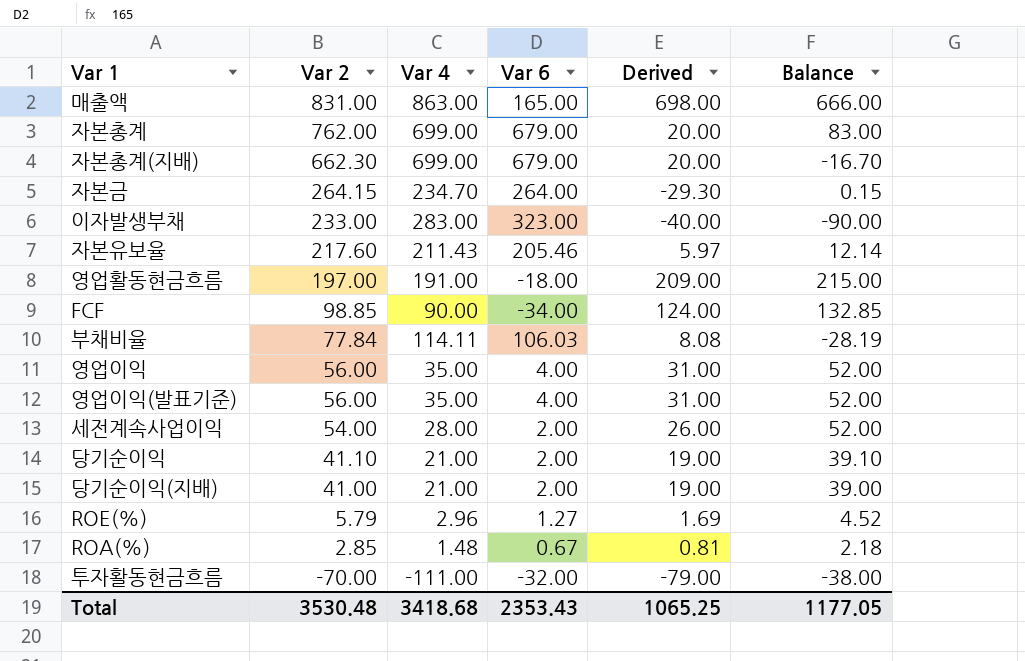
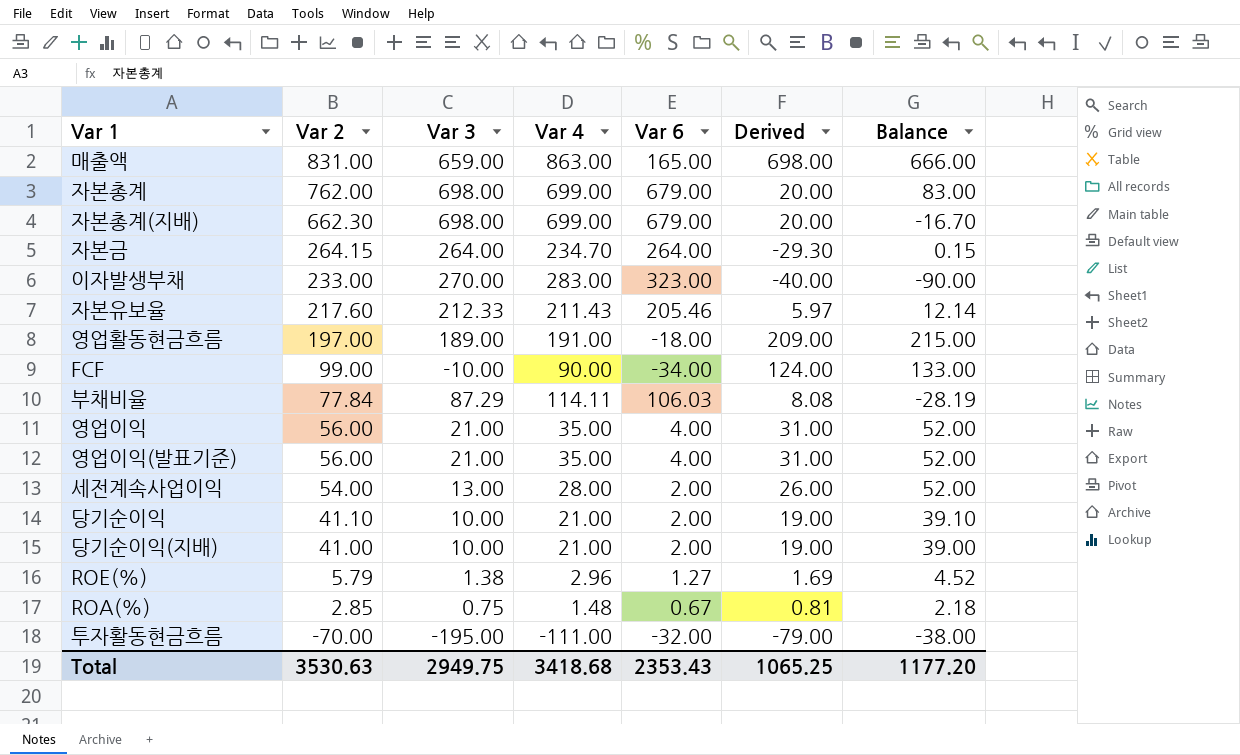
column Var 3 | position: none -> 3
FCF | Var 2: 98.85 -> 99.00
FCF | Balance: 132.85 -> 133.00
Total | Var 2: 3530.48 -> 3530.63
Total | Balance: 1177.05 -> 1177.20

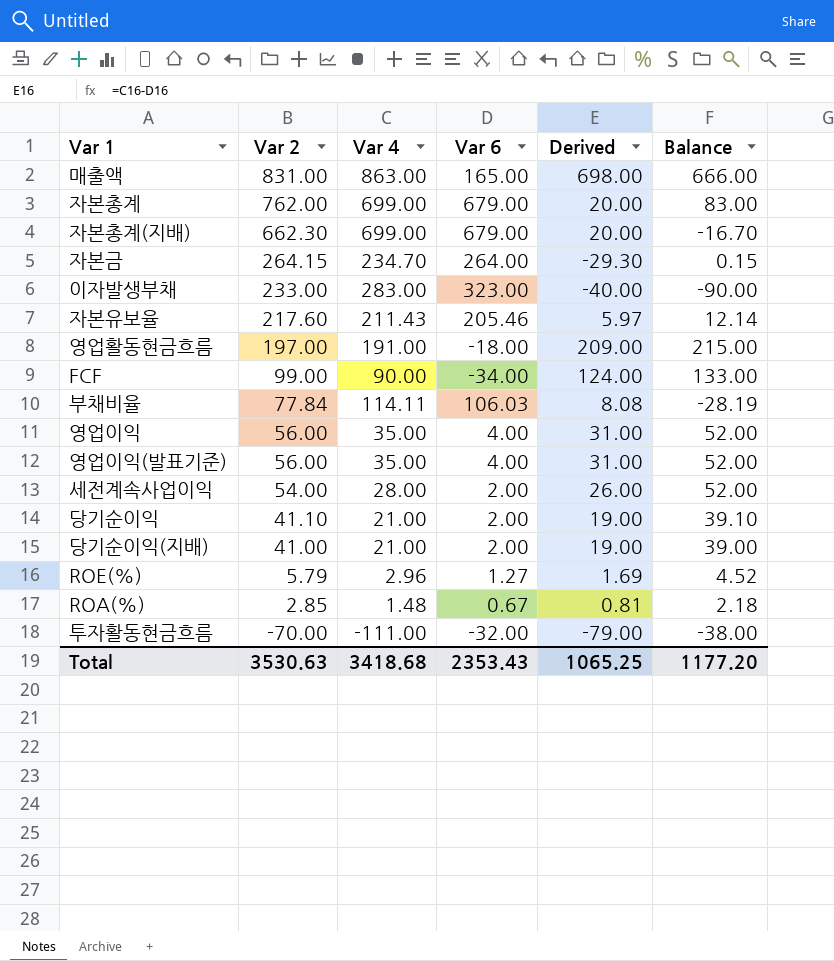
column Var 3 | position: 3 -> none

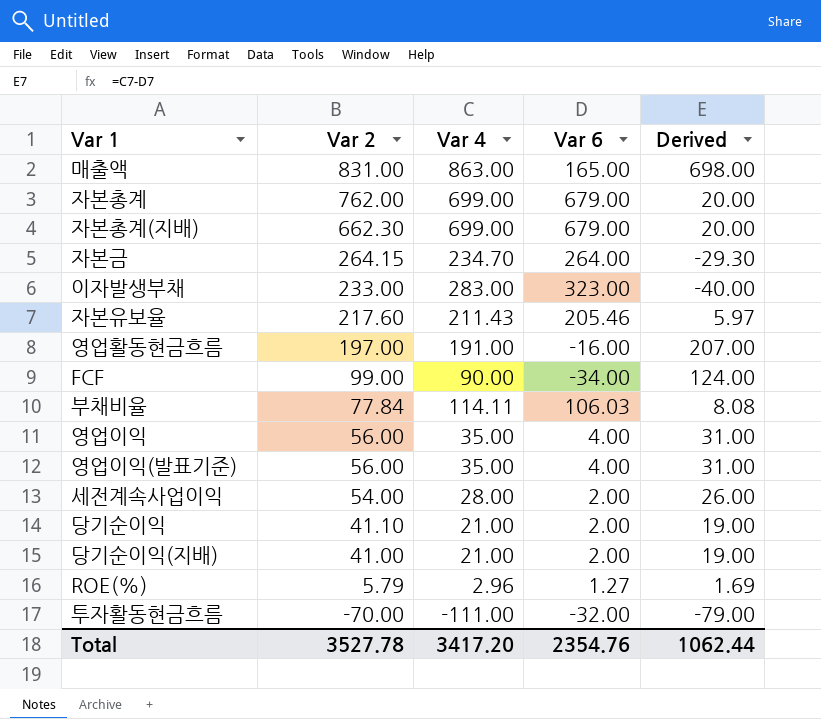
column Balance | formula: [Var 2] - [Var 6] -> none
row ROA(%): 2.85 | 1.48 | 0.67 | 0.81 | 2.18 -> none
영업활동현금흐름 | Var 6: -18.00 -> -16.00
영업활동현금흐름 | Derived: 209.00 -> 207.00
Total | Var 2: 3530.63 -> 3527.78
Total | Var 4: 3418.68 -> 3417.20
Total | Var 6: 2353.43 -> 2354.76
Total | Derived: 1065.25 -> 1062.44

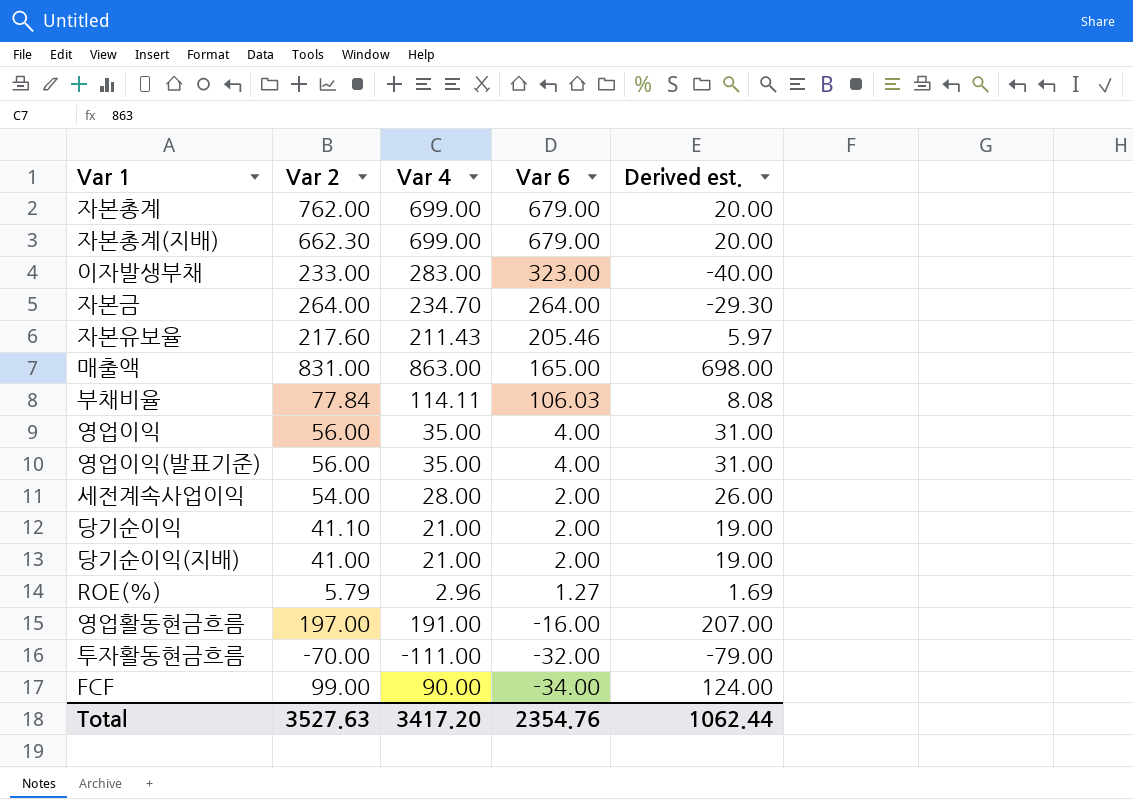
row order: Var 2 descending -> Var 6 descending
column name: Derived -> Derived est.
자본금 | Var 2: 264.15 -> 264.00
Total | Var 2: 3527.78 -> 3527.63

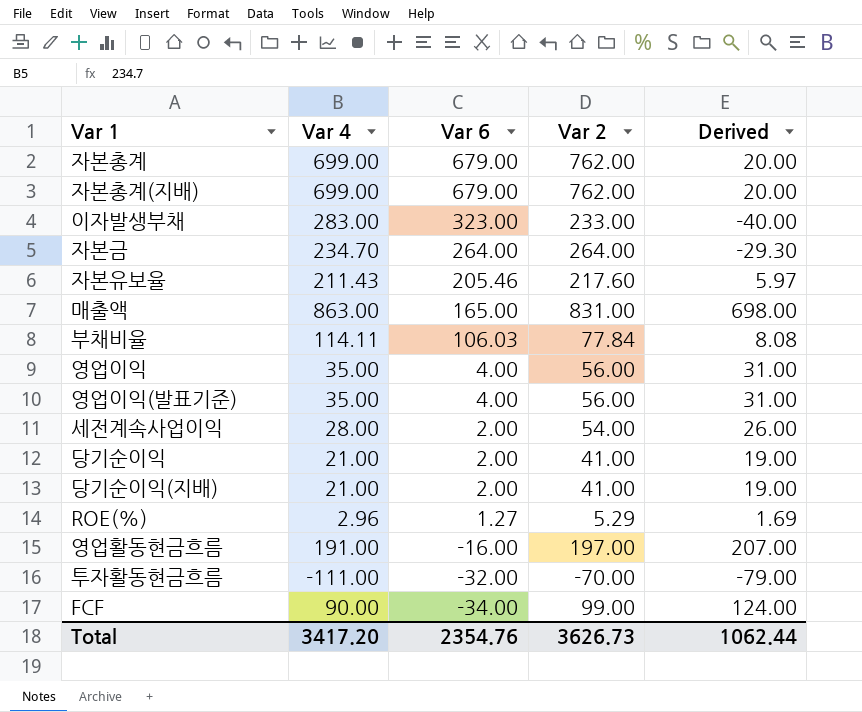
column Var 2 | position: 2 -> 4
column name: Derived est. -> Derived
자본총계(지배) | Var 2: 662.30 -> 762.00
당기순이익 | Var 2: 41.10 -> 41.00
ROE(%) | Var 2: 5.79 -> 5.29
Total | Var 2: 3527.63 -> 3626.73

